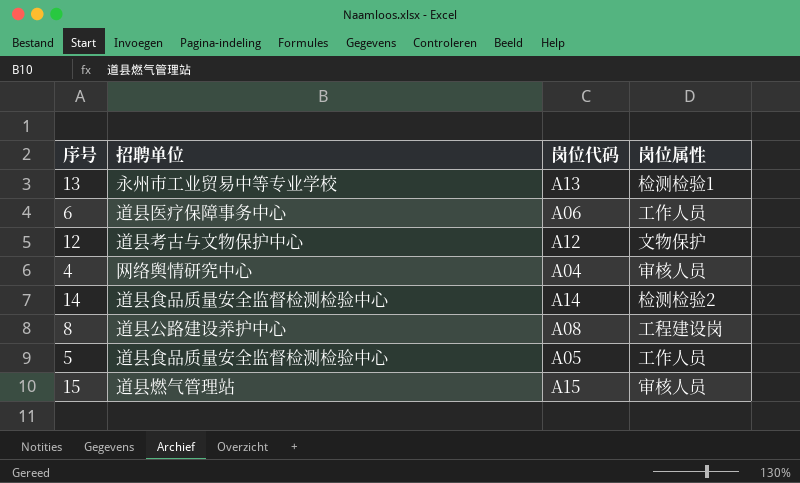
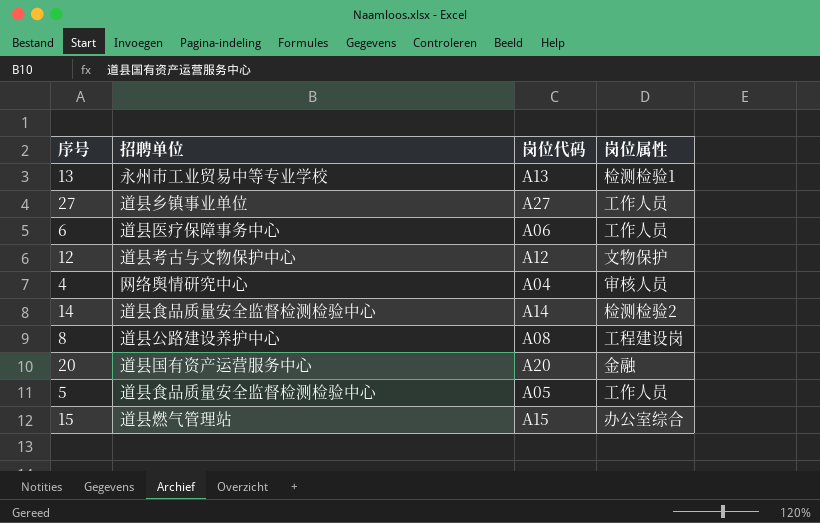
row 27: none -> 道县乡镇事业单位 | A27 | 工作人员
row 20: none -> 道县国有资产运营服务中心 | A20 | 金融
15 | 岗位属性: 审核人员 -> 办公室综合

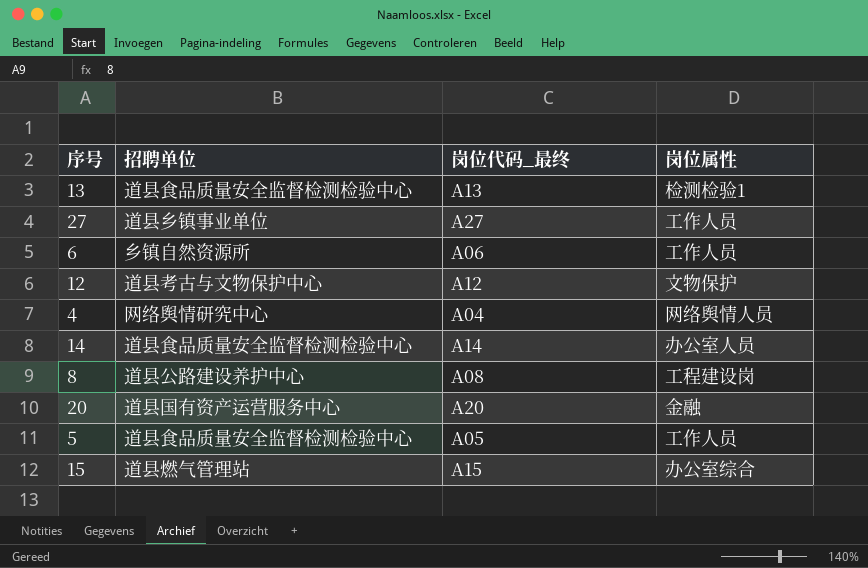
column name: 岗位代码 -> 岗位代码_最终
13 | 招聘单位: 永州市工业贸易中等专业学校 -> 道县食品质量安全监督检测检验中心
6 | 招聘单位: 道县医疗保障事务中心 -> 乡镇自然资源所
4 | 岗位属性: 审核人员 -> 网络舆情人员
14 | 岗位属性: 检测检验2 -> 办公室人员

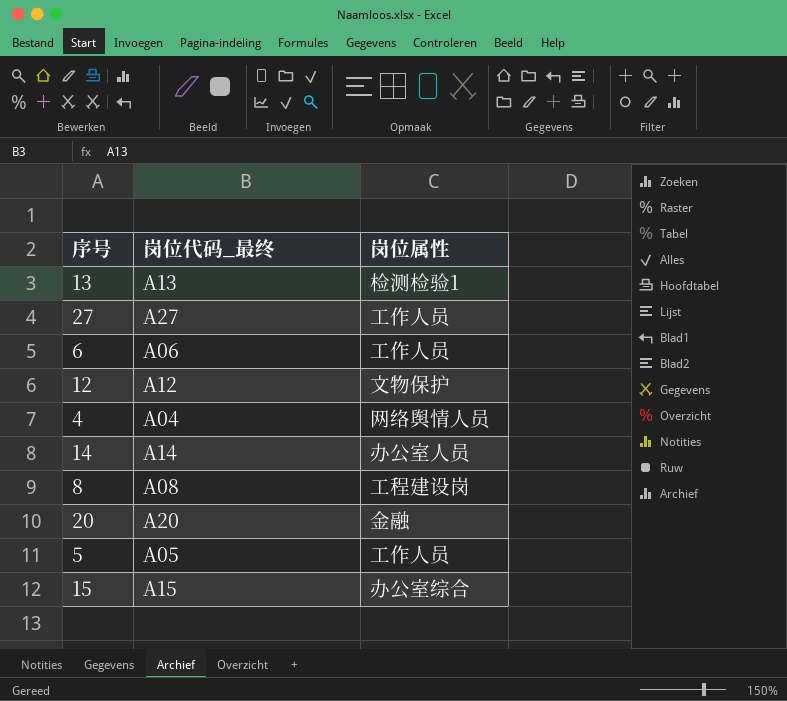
column 招聘单位 | position: 2 -> none

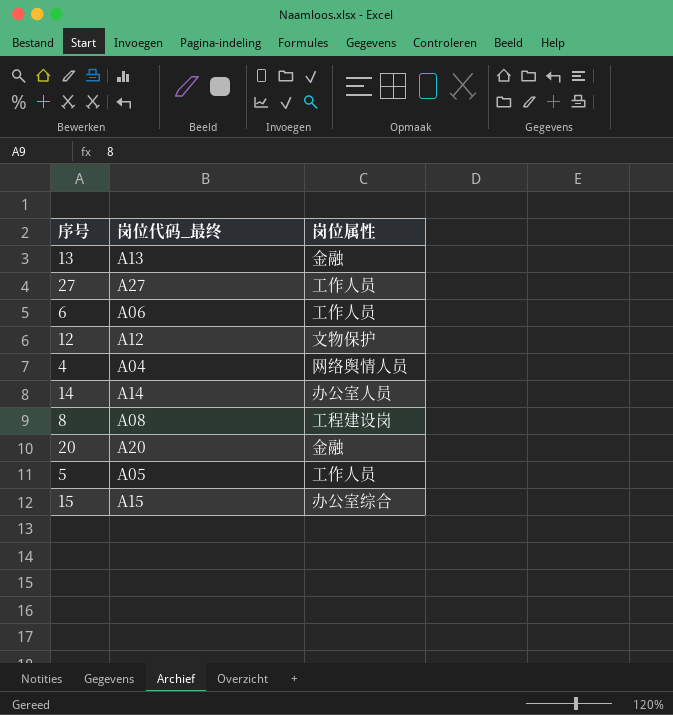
13 | 岗位属性: 检测检验1 -> 金融

